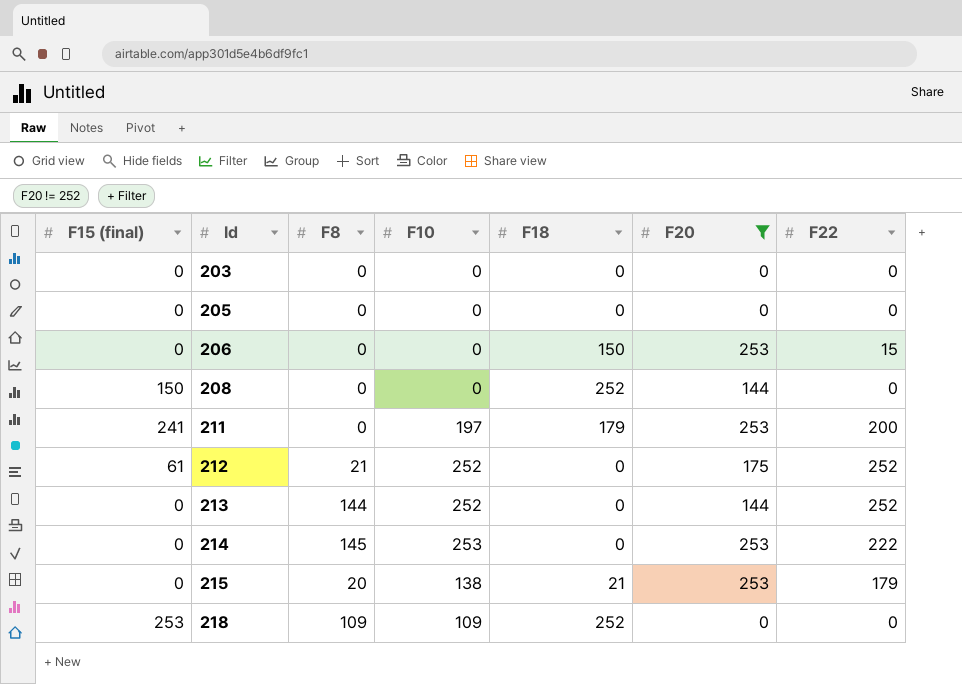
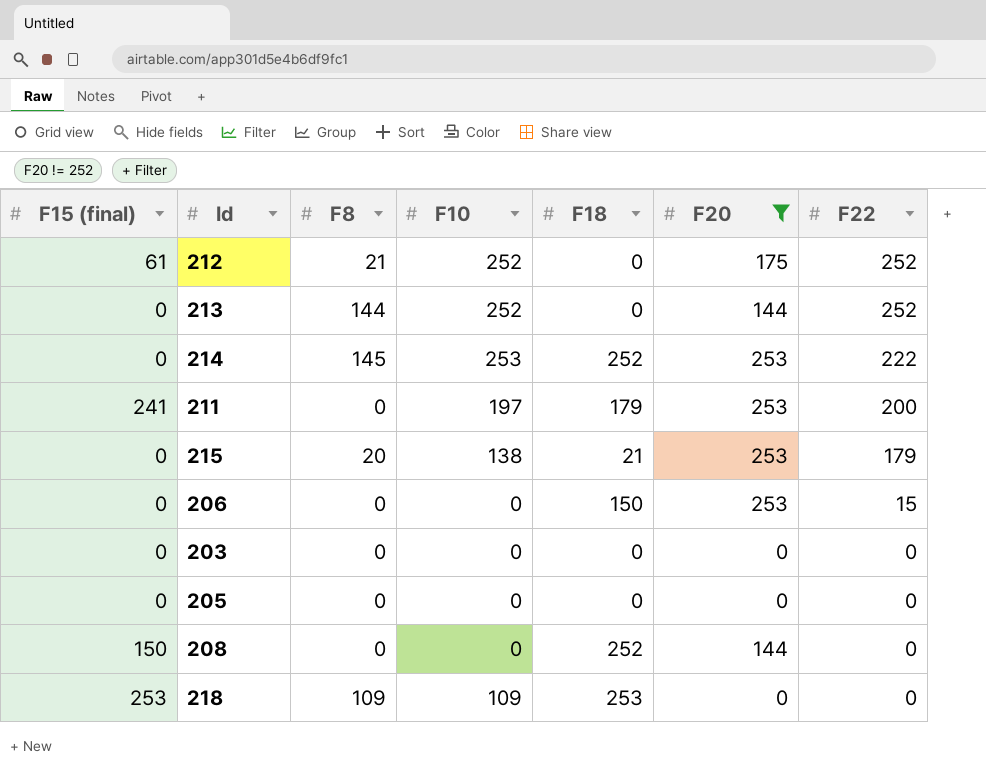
row order: Id ascending -> F22 descending
214 | F18: 0 -> 252
218 | F18: 252 -> 253

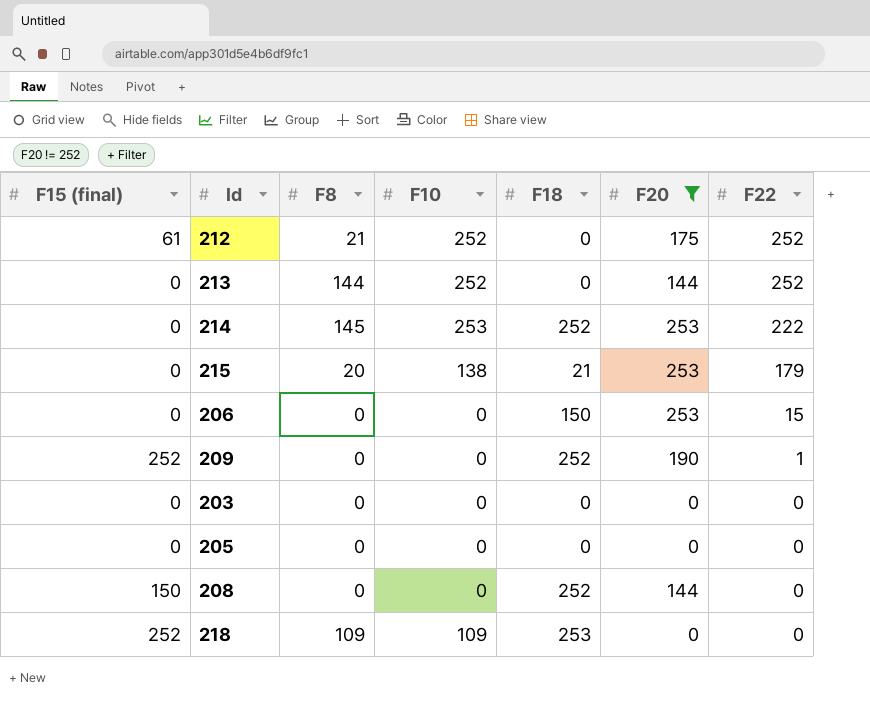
row 211: 241 | 0 | 197 | 179 | 253 | 200 -> none
row 209: none -> 252 | 0 | 0 | 252 | 190 | 1
218 | F15 (final): 253 -> 252

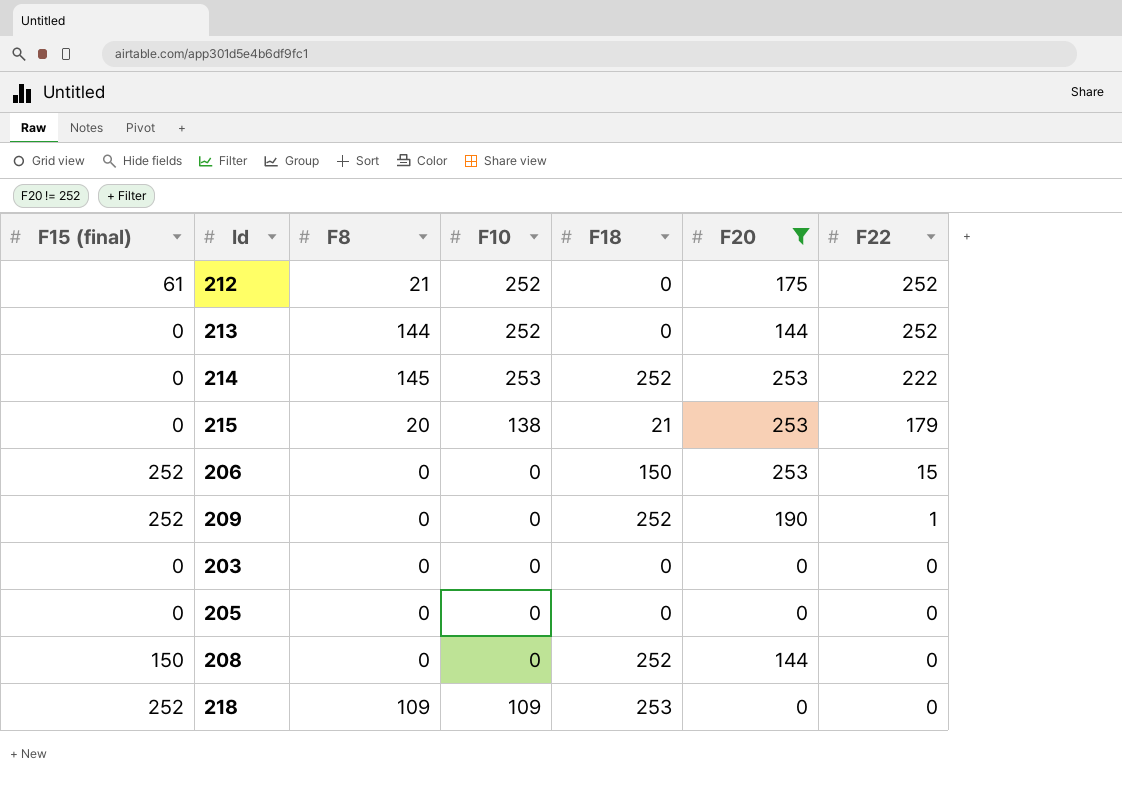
206 | F15 (final): 0 -> 252

